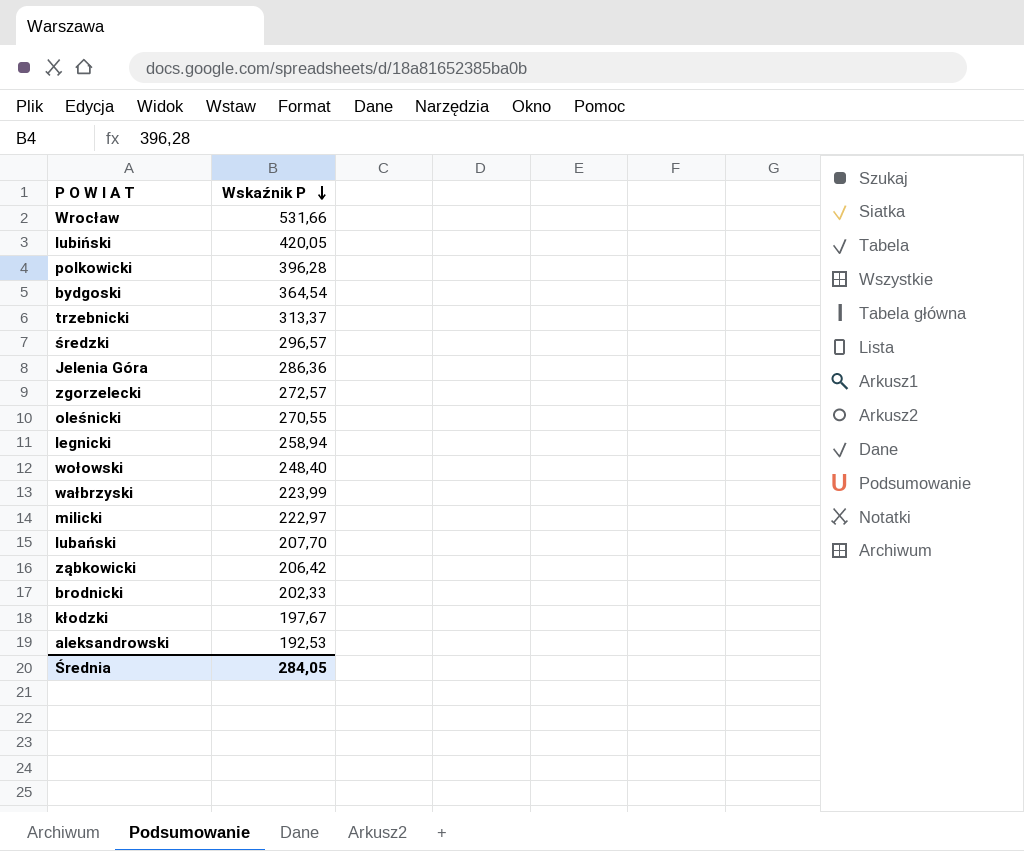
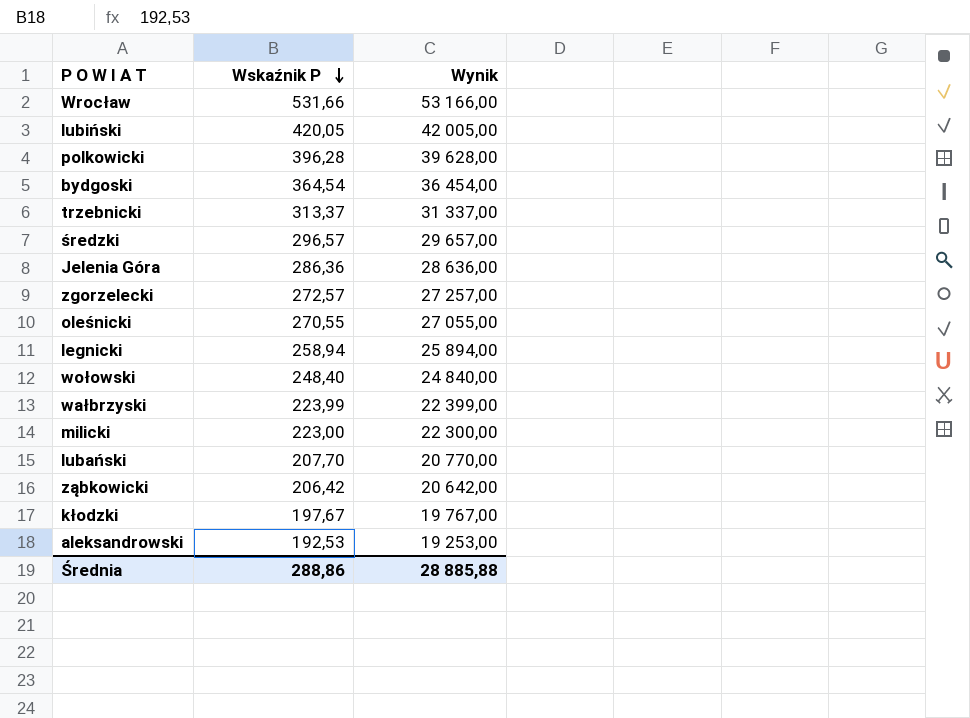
column Wynik | formula: none -> [Wskaźnik P] * 100
row brodnicki: 202,33 -> none
milicki | Wskaźnik P: 222,97 -> 223,00
Średnia | Wskaźnik P: 284,05 -> 288,86

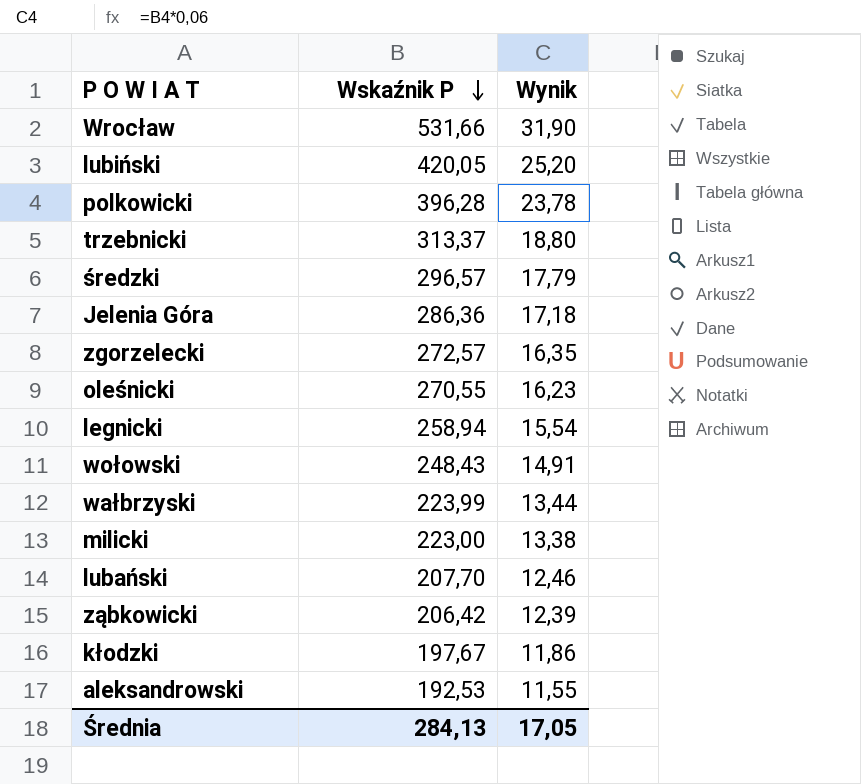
column Wynik | formula: [Wskaźnik P] * 100 -> [Wskaźnik P] * 0,06
row bydgoski: 364,54 | 36 454,00 -> none
wołowski | Wskaźnik P: 248,40 -> 248,43
Średnia | Wskaźnik P: 288,86 -> 284,13
Średnia | Wynik: 28 885,88 -> 17,05

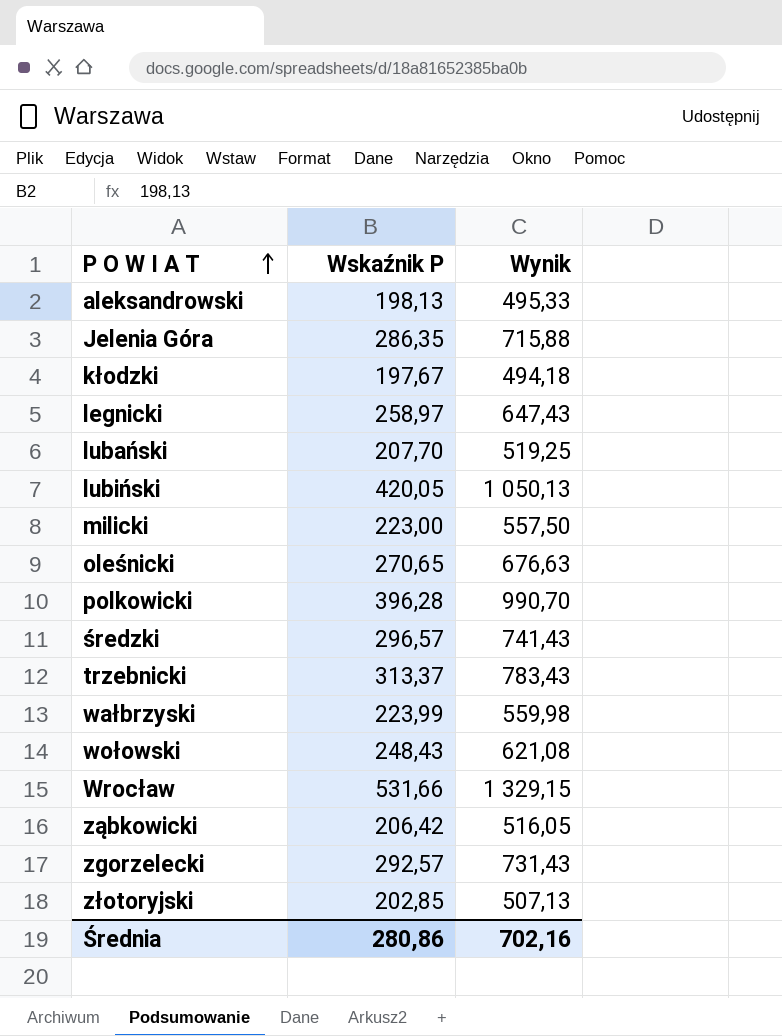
row order: Wskaźnik P descending -> P O W I A T ascending
column Wynik | formula: [Wskaźnik P] * 0,06 -> [Wskaźnik P] * 2,5
aleksandrowski | Wskaźnik P: 192,53 -> 198,13
Jelenia Góra | Wskaźnik P: 286,36 -> 286,35
legnicki | Wskaźnik P: 258,94 -> 258,97
oleśnicki | Wskaźnik P: 270,55 -> 270,65
zgorzelecki | Wskaźnik P: 272,57 -> 292,57
row złotoryjski: none -> 202,85 | 507,13
Średnia | Wskaźnik P: 284,13 -> 280,86
Średnia | Wynik: 17,05 -> 702,16

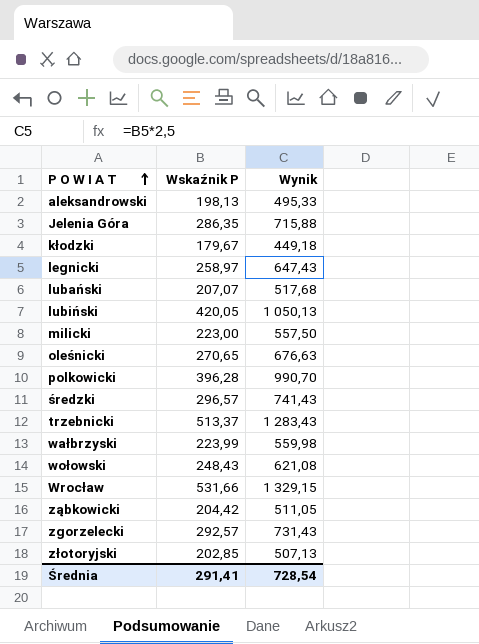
kłodzki | Wskaźnik P: 197,67 -> 179,67
kłodzki | Wynik: 494,18 -> 449,18
lubański | Wskaźnik P: 207,70 -> 207,07
lubański | Wynik: 519,25 -> 517,68
trzebnicki | Wskaźnik P: 313,37 -> 513,37
trzebnicki | Wynik: 783,43 -> 1 283,43
ząbkowicki | Wskaźnik P: 206,42 -> 204,42
ząbkowicki | Wynik: 516,05 -> 511,05
Średnia | Wskaźnik P: 280,86 -> 291,41
Średnia | Wynik: 702,16 -> 728,54

